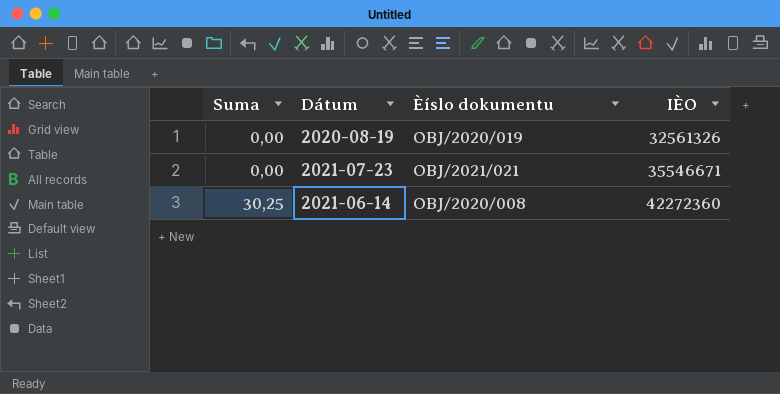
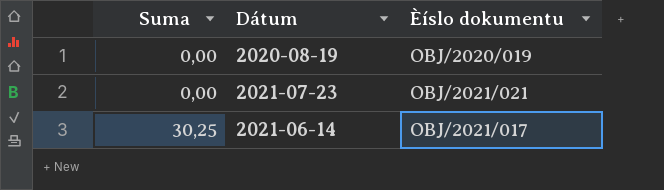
column IÈO | position: 4 -> none
2021-06-14 | Èíslo dokumentu: OBJ/2020/008 -> OBJ/2021/017

